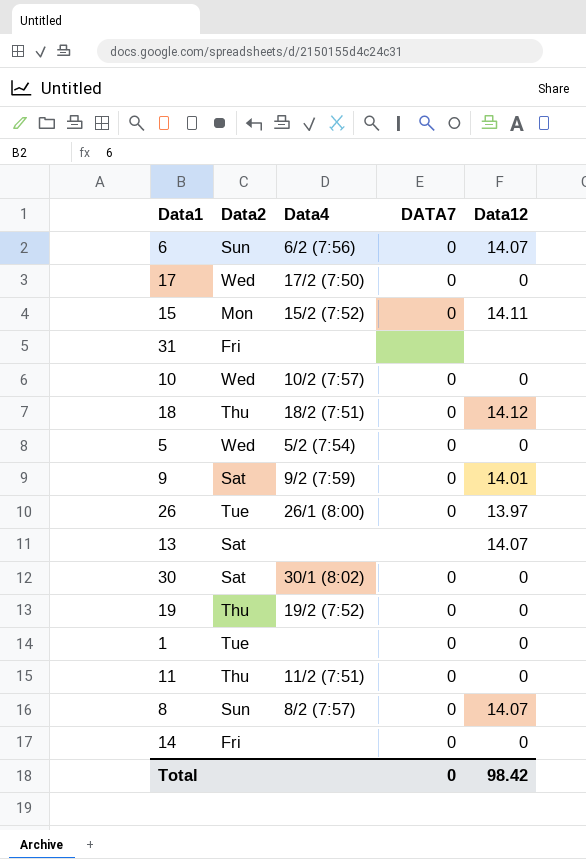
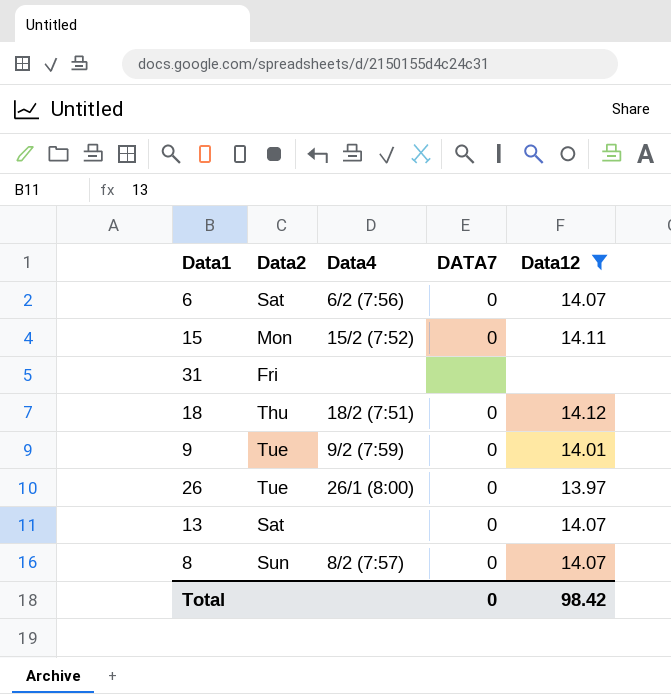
filter: none -> Data12 != 0
6 | Data2: Sun -> Sat
9 | Data2: Sat -> Tue
13 | DATA7: none -> 0

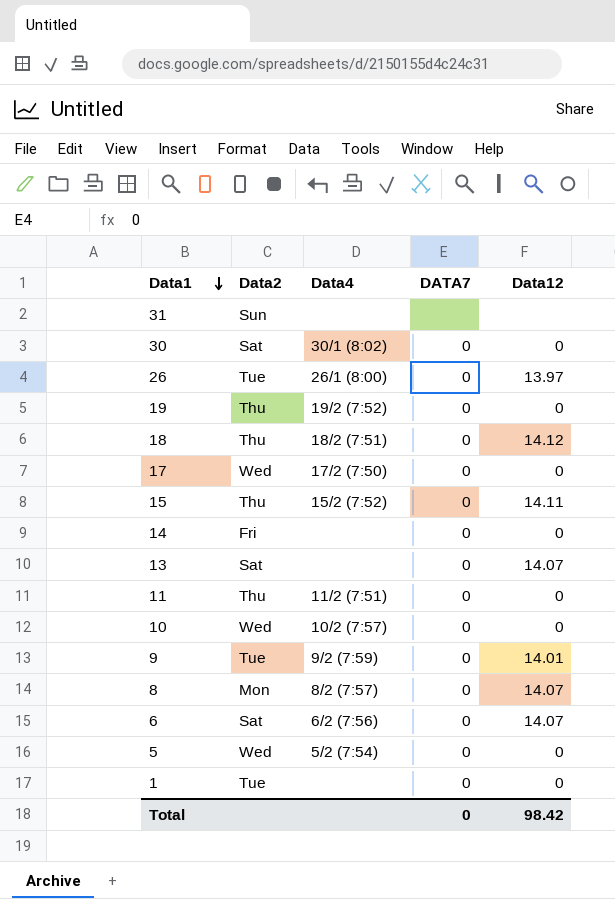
filter: Data12 != 0 -> none
row order: none -> Data1 descending
31 | Data2: Fri -> Sun
15 | Data2: Mon -> Thu
8 | Data2: Sun -> Mon

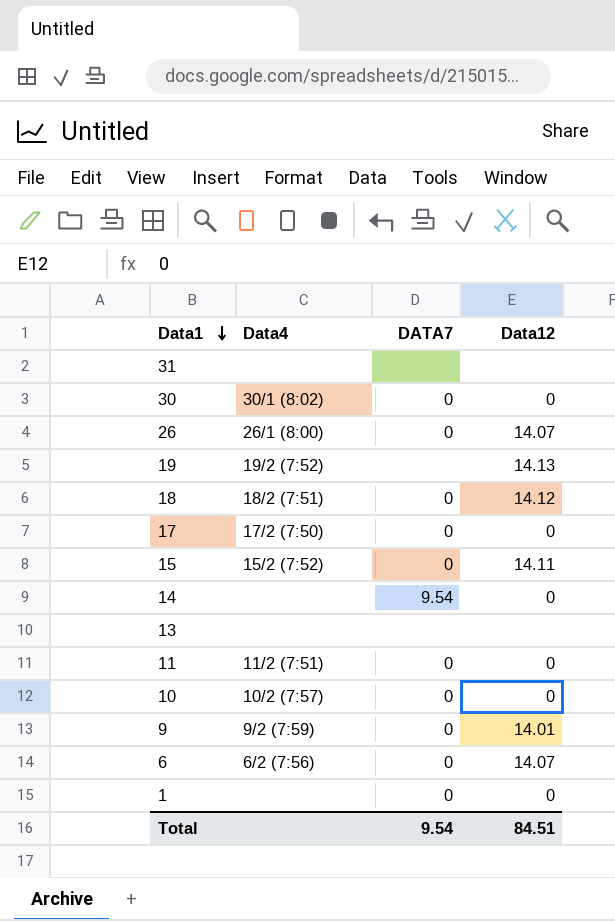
column Data2 | position: 2 -> none
row 8: Mon | 8/2 (7:57) | 0 | 14.07 -> none
row 5: Wed | 5/2 (7:54) | 0 | 0 -> none
26 | Data12: 13.97 -> 14.07
19 | DATA7: 0 -> none
19 | Data12: 0 -> 14.13
14 | DATA7: 0 -> 9.54
13 | DATA7: 0 -> none
13 | Data12: 14.07 -> none
Total | DATA7: 0 -> 9.54
Total | Data12: 98.42 -> 84.51

